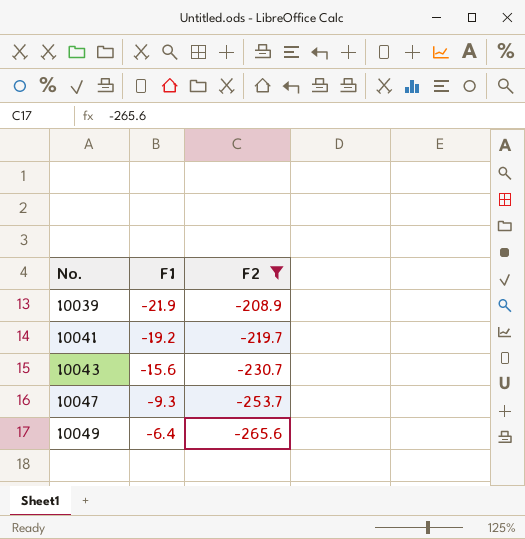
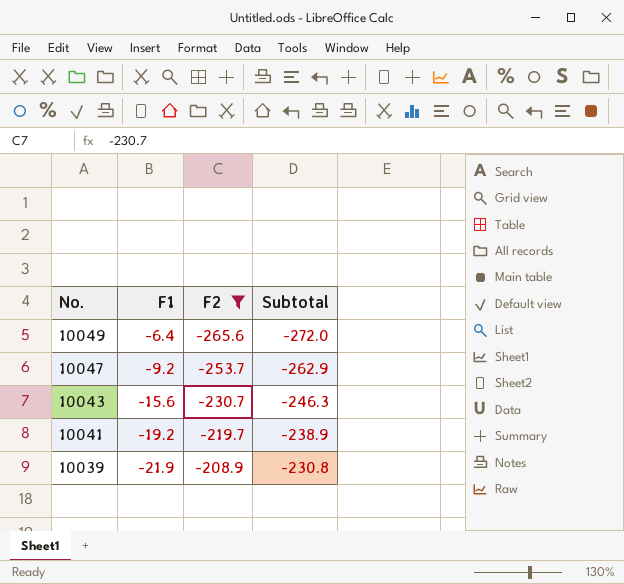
row order: No. ascending -> No. descending
column Subtotal | formula: none -> [F1] + [F2]
10047 | F1: -9.3 -> -9.2

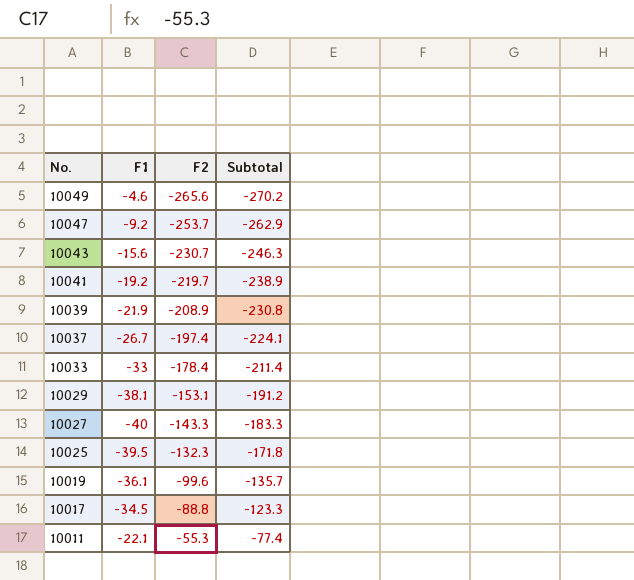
filter: F2 <= -208.9 -> none
10049 | F1: -6.4 -> -4.6
10049 | Subtotal: -272.0 -> -270.2

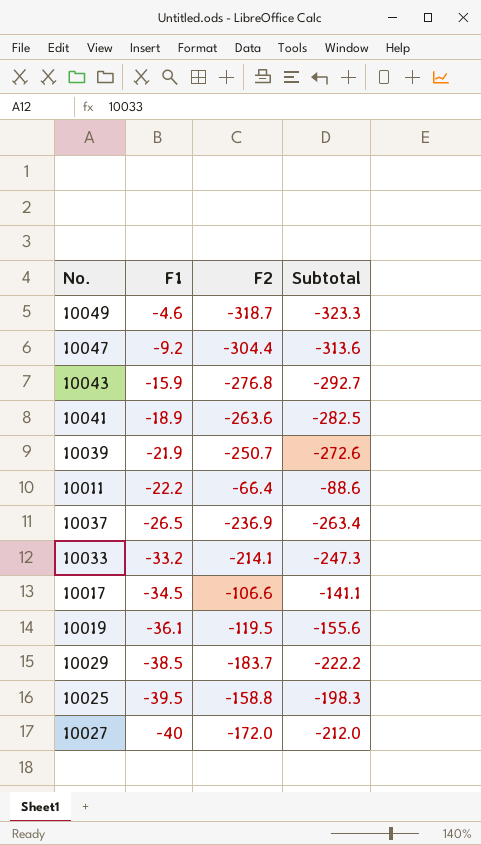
row order: No. descending -> F1 descending
10049 | F2: -265.6 -> -318.7
10049 | Subtotal: -270.2 -> -323.3
10047 | F2: -253.7 -> -304.4
10047 | Subtotal: -262.9 -> -313.6
10043 | F1: -15.6 -> -15.9
10043 | F2: -230.7 -> -276.8
10043 | Subtotal: -246.3 -> -292.7
10041 | F1: -19.2 -> -18.9
10041 | F2: -219.7 -> -263.6
10041 | Subtotal: -238.9 -> -282.5
10039 | F2: -208.9 -> -250.7
10039 | Subtotal: -230.8 -> -272.6
10011 | F1: -22.1 -> -22.2
10011 | F2: -55.3 -> -66.4
10011 | Subtotal: -77.4 -> -88.6
10037 | F1: -26.7 -> -26.5
10037 | F2: -197.4 -> -236.9
10037 | Subtotal: -224.1 -> -263.4
10033 | F1: -33 -> -33.2
10033 | F2: -178.4 -> -214.1
10033 | Subtotal: -211.4 -> -247.3
10017 | F2: -88.8 -> -106.6
10017 | Subtotal: -123.3 -> -141.1
10019 | F2: -99.6 -> -119.5
10019 | Subtotal: -135.7 -> -155.6
10029 | F1: -38.1 -> -38.5
10029 | F2: -153.1 -> -183.7
10029 | Subtotal: -191.2 -> -222.2
10025 | F2: -132.3 -> -158.8
10025 | Subtotal: -171.8 -> -198.3
10027 | F2: -143.3 -> -172.0
10027 | Subtotal: -183.3 -> -212.0

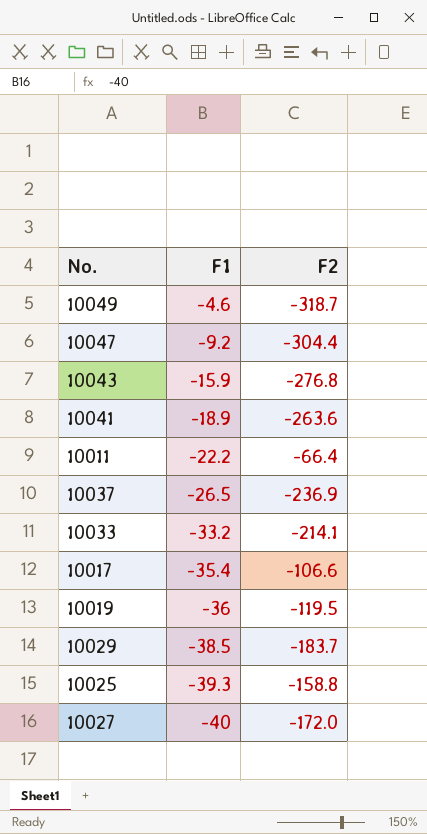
column Subtotal | formula: [F1] + [F2] -> none
row 10039: -21.9 | -250.7 | -272.6 -> none
10017 | F1: -34.5 -> -35.4
10019 | F1: -36.1 -> -36
10025 | F1: -39.5 -> -39.3

